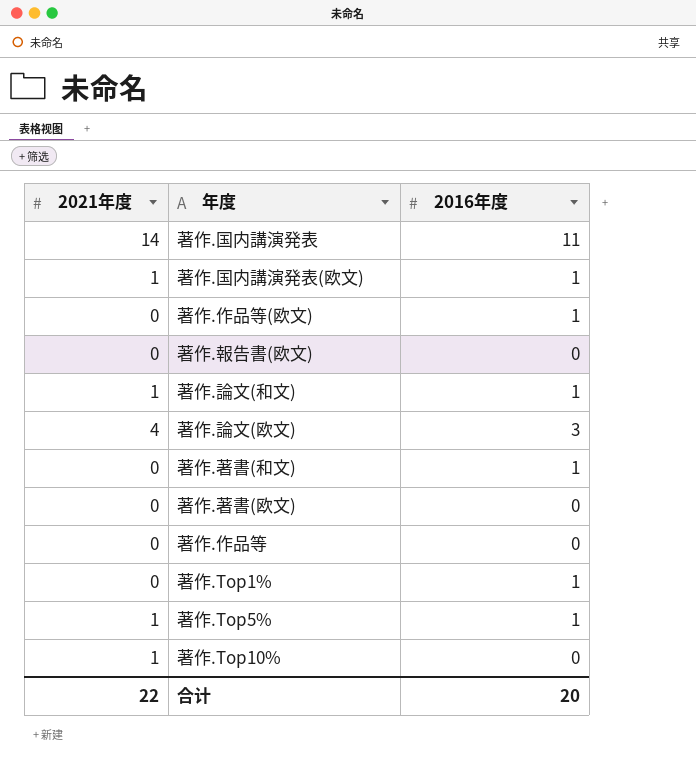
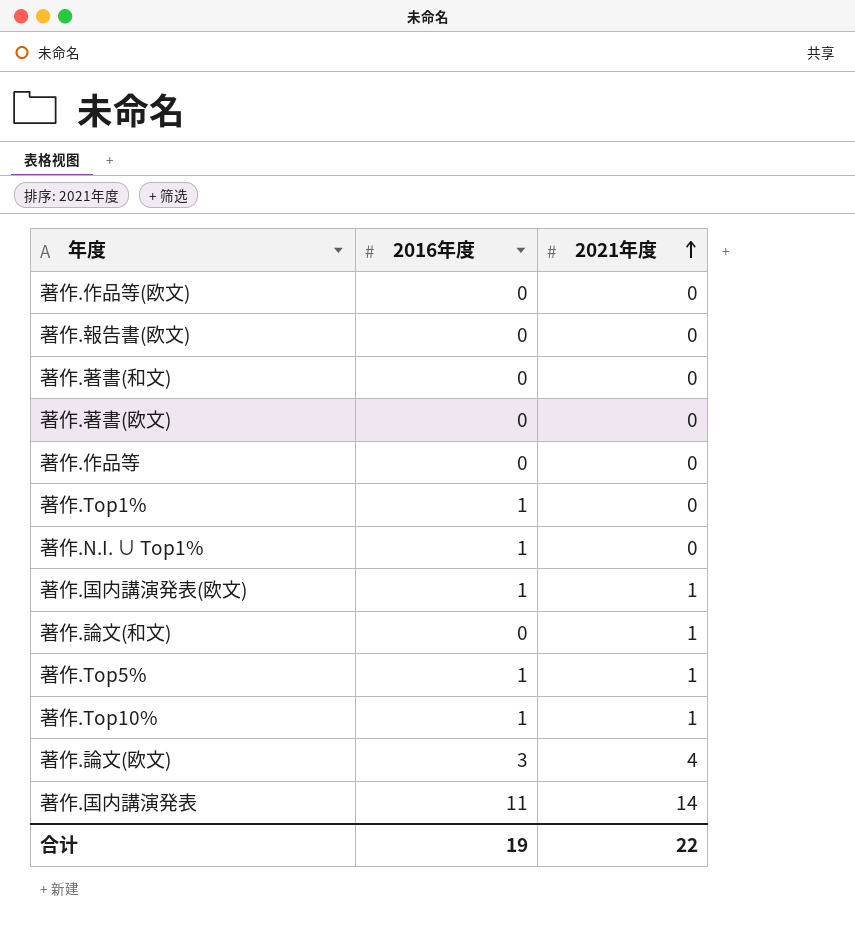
row order: none -> 2021年度 ascending
column 2021年度 | position: 1 -> 3
著作.作品等(欧文) | 2016年度: 1 -> 0
著作.著書(和文) | 2016年度: 1 -> 0
row 著作.N.I. ∪ Top1%: none -> 1 | 0
著作.論文(和文) | 2016年度: 1 -> 0
著作.Top10% | 2016年度: 0 -> 1
合计 | 2016年度: 20 -> 19

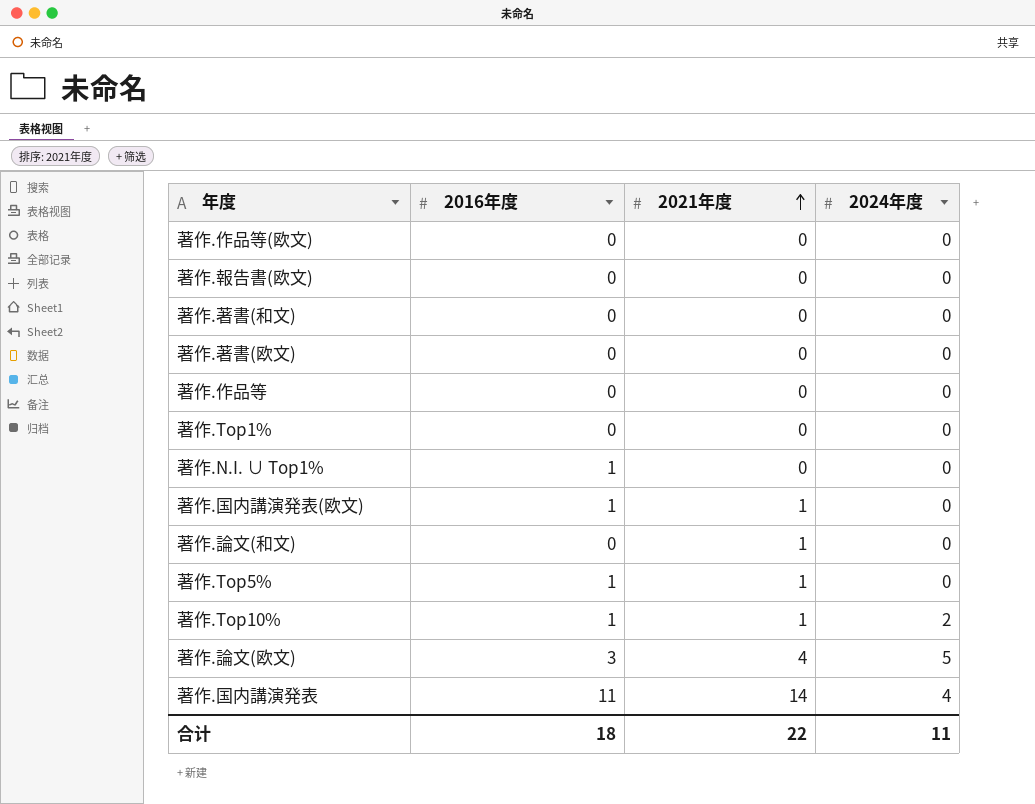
column 2024年度 | position: none -> 4
著作.Top1% | 2016年度: 1 -> 0
合计 | 2016年度: 19 -> 18

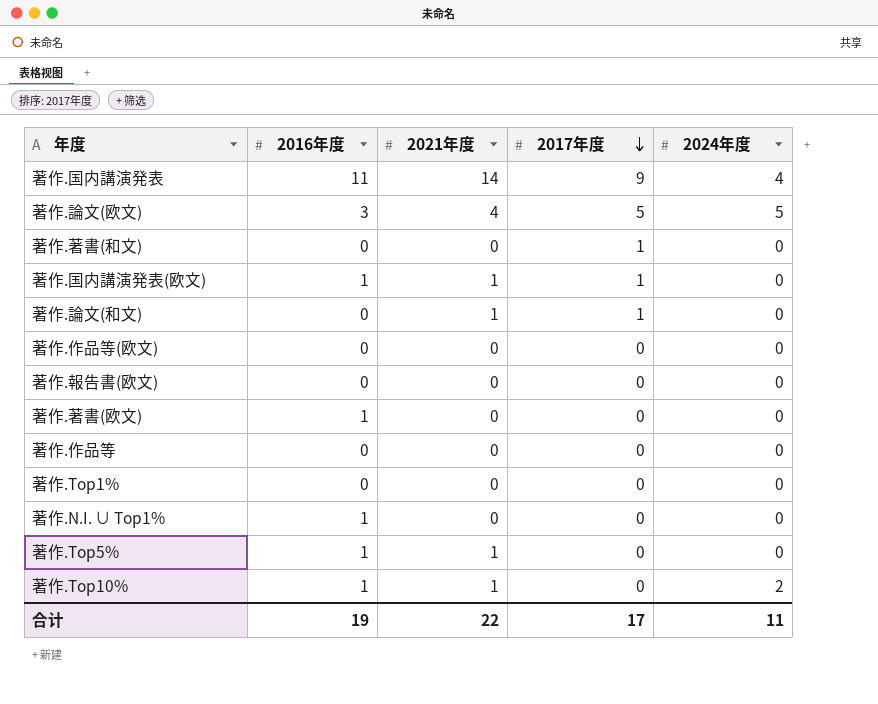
row order: 2021年度 ascending -> 2017年度 descending
column 2017年度 | position: none -> 4
著作.著書(欧文) | 2016年度: 0 -> 1
合计 | 2016年度: 18 -> 19

